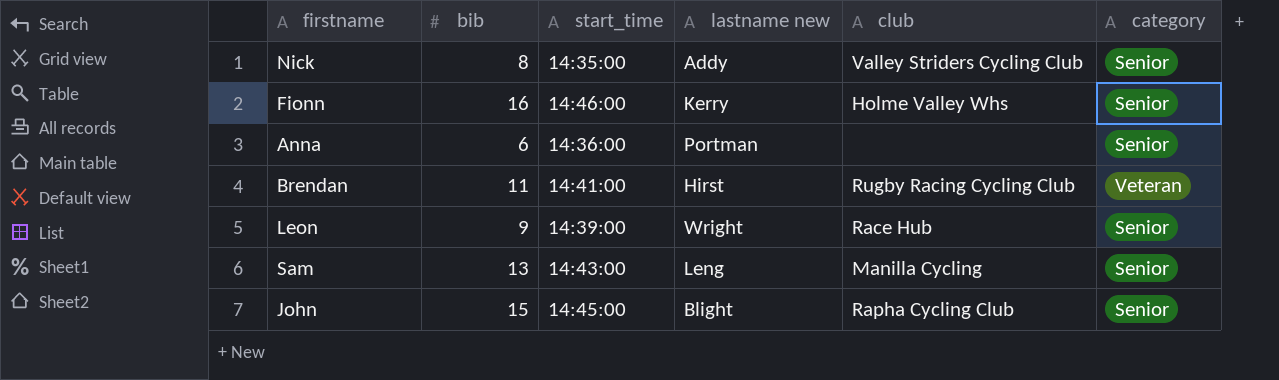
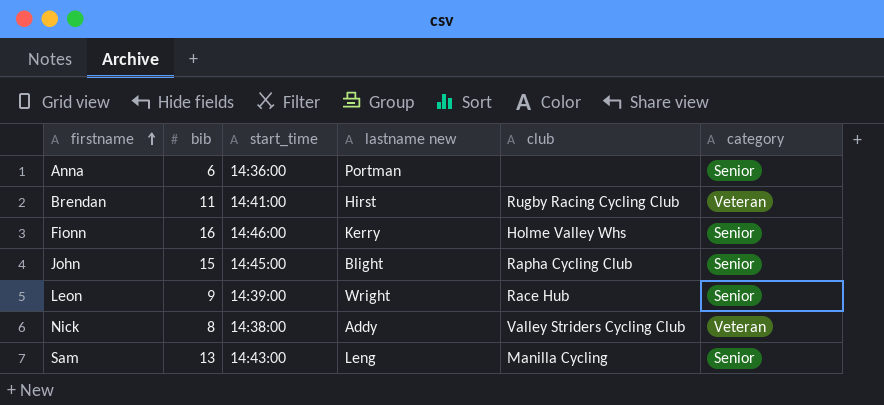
row order: none -> firstname ascending
Nick | start_time: 14:35:00 -> 14:38:00
Nick | category: Senior -> Veteran

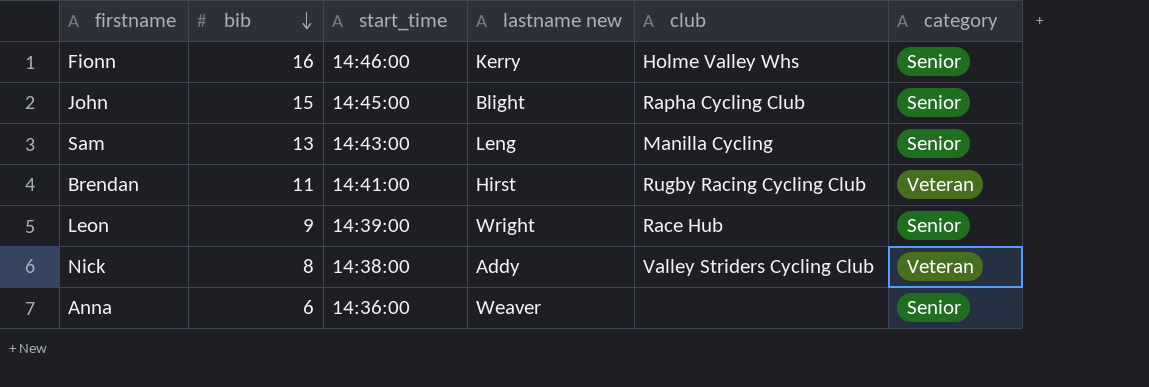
row order: firstname ascending -> bib descending
Anna | lastname new: Portman -> Weaver

